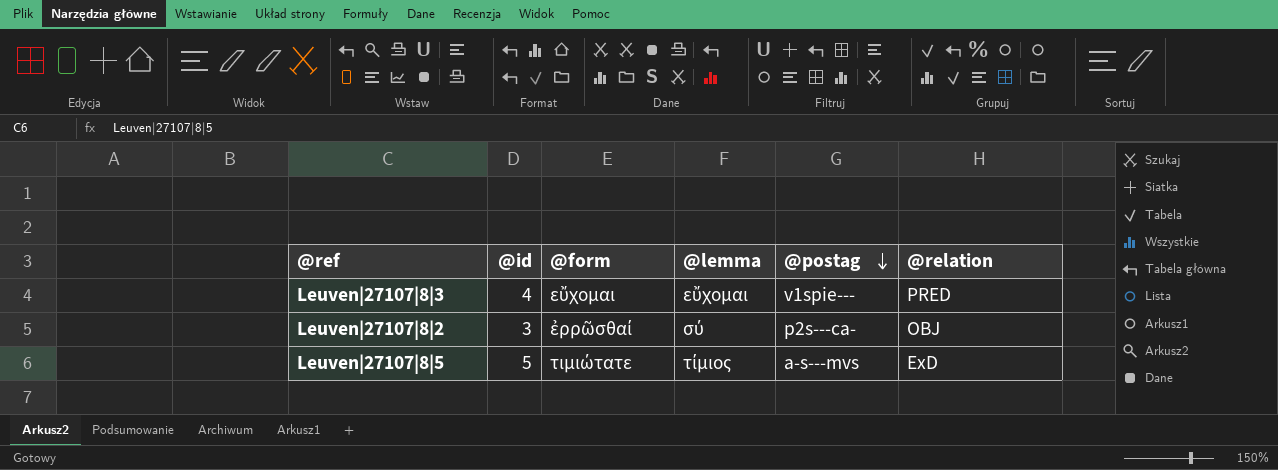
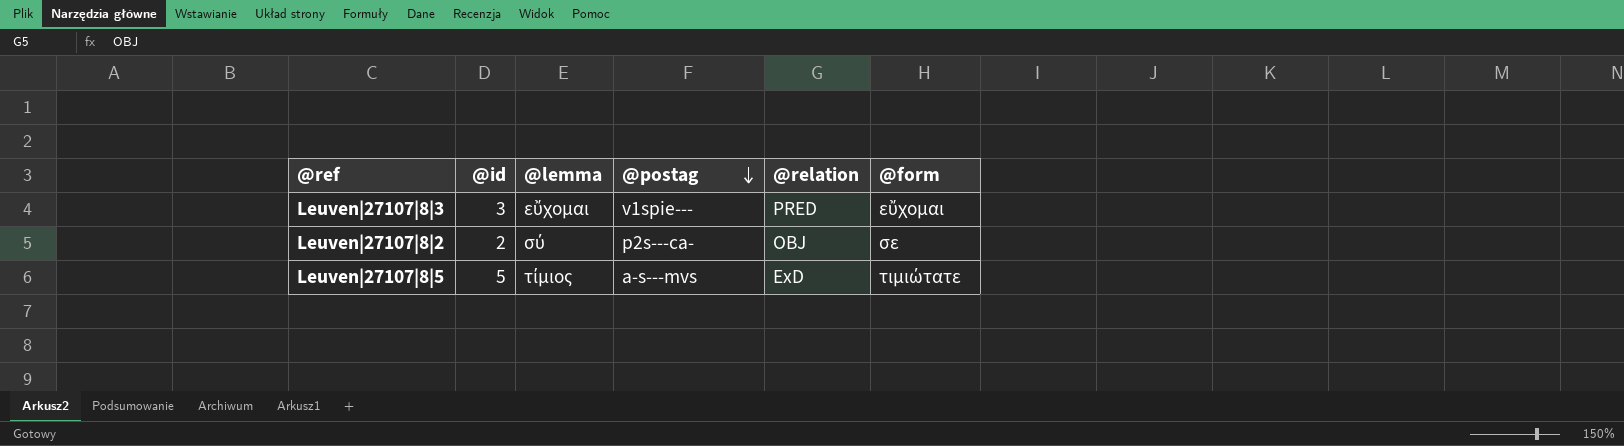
column @form | position: 3 -> 6
Leuven|27107|8|3 | @id: 4 -> 3
Leuven|27107|8|2 | @id: 3 -> 2
Leuven|27107|8|2 | @form: ἐρρῶσθαί -> σε

